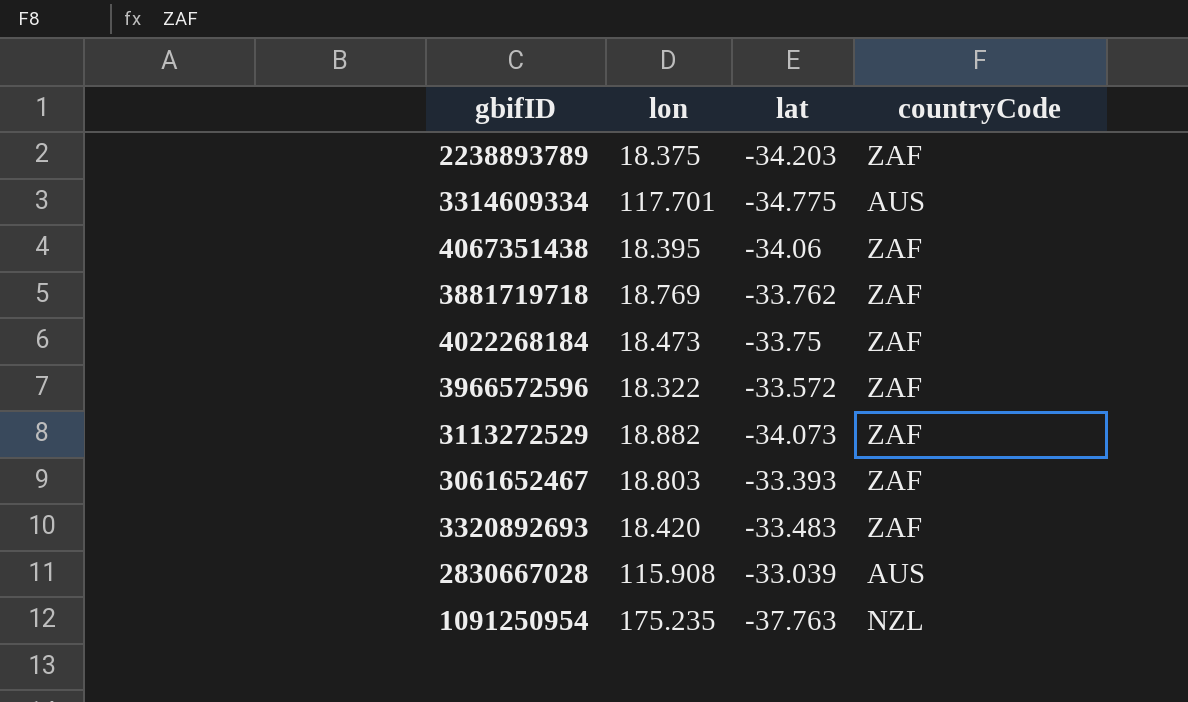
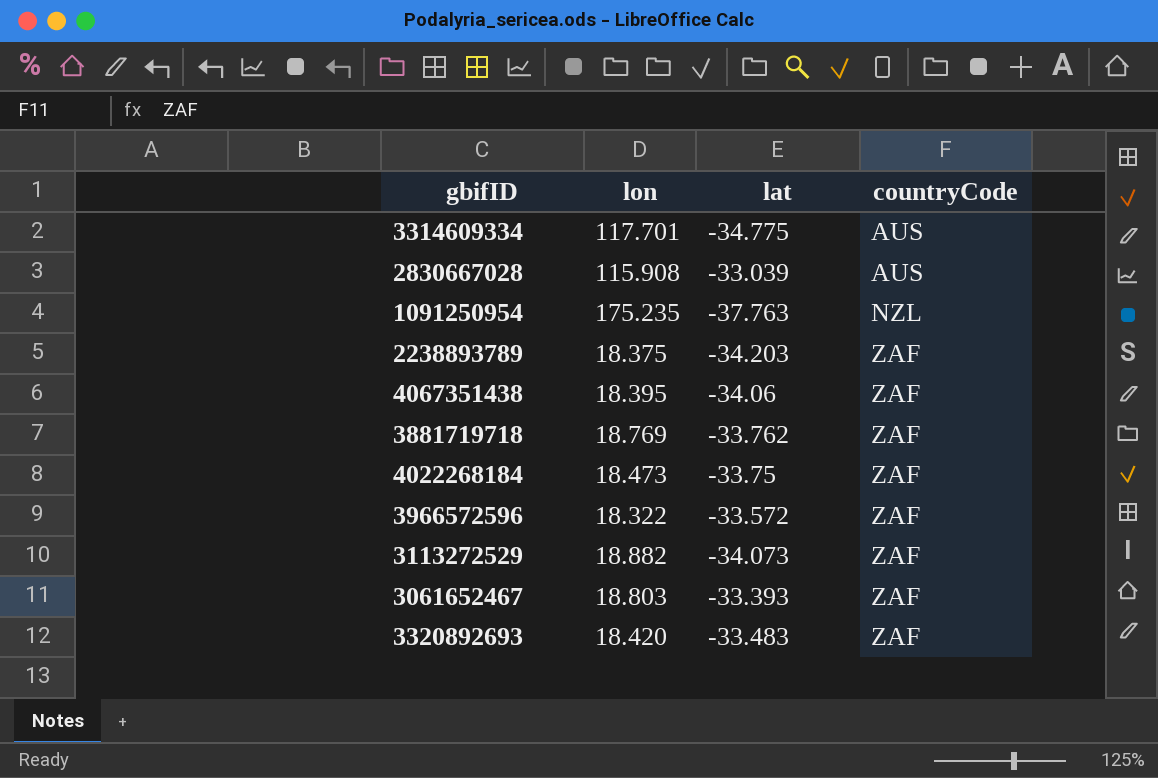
row order: none -> countryCode ascending

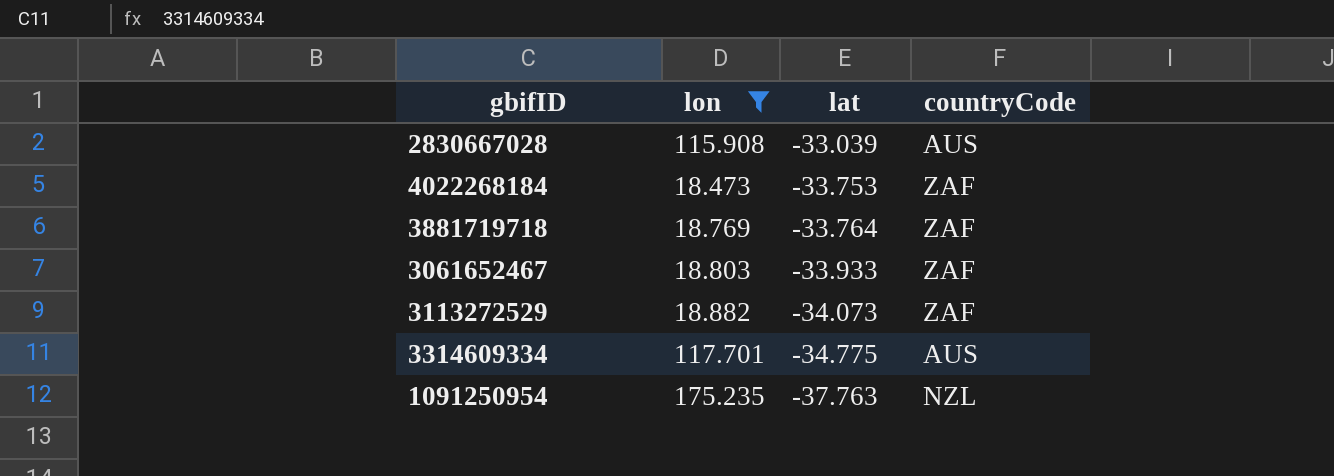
filter: none -> lon >= 18.473
row order: countryCode ascending -> lat descending
4022268184 | lat: -33.75 -> -33.753
3881719718 | lat: -33.762 -> -33.764
3061652467 | lat: -33.393 -> -33.933

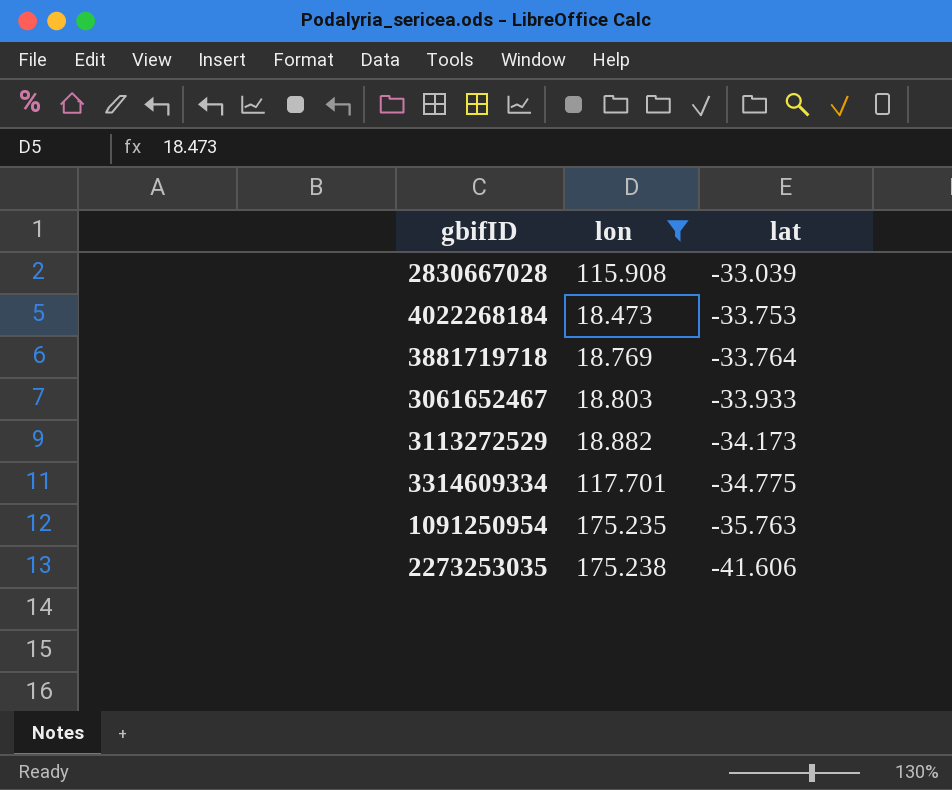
column countryCode | position: 4 -> none
3113272529 | lat: -34.073 -> -34.173
1091250954 | lat: -37.763 -> -35.763
row 2273253035: none -> 175.238 | -41.606

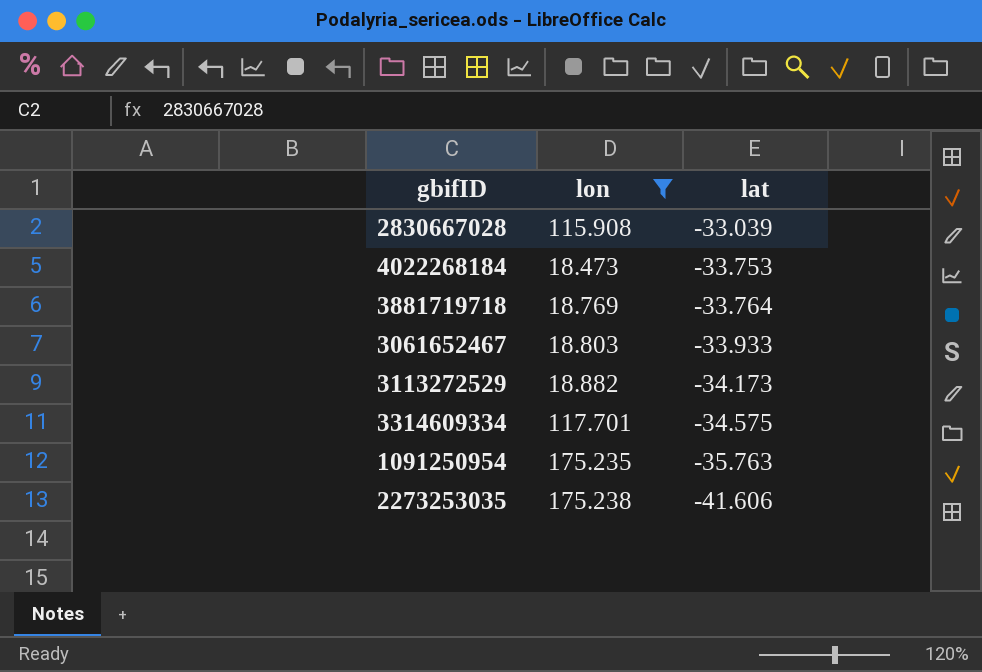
3314609334 | lat: -34.775 -> -34.575

